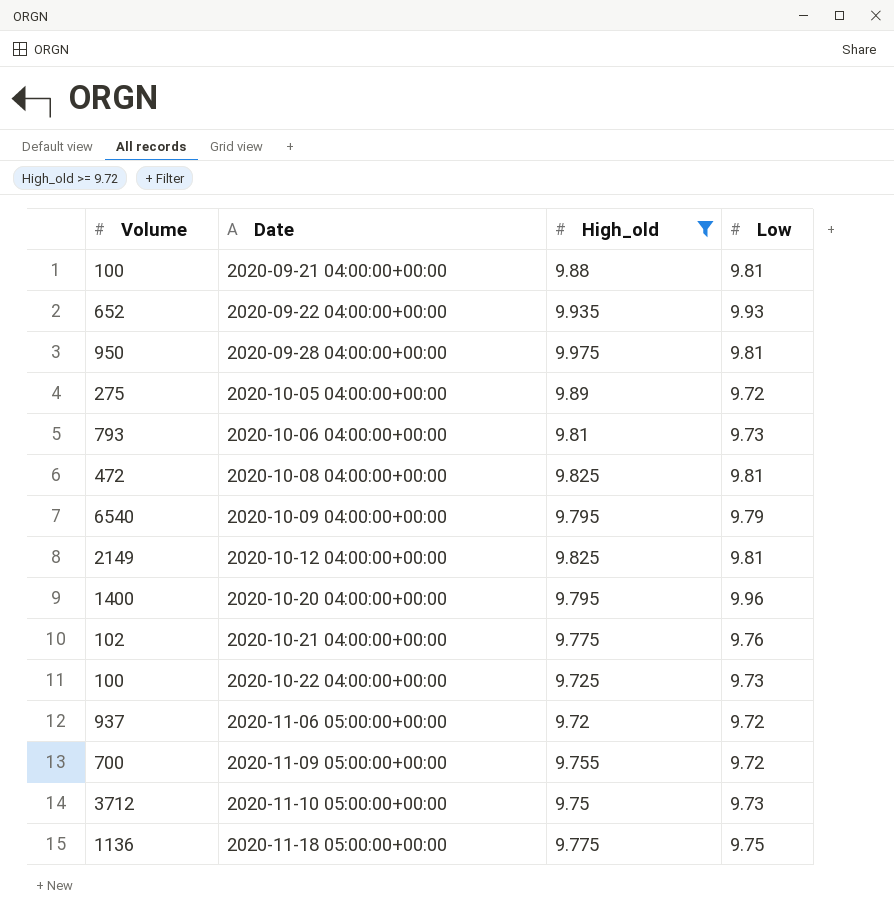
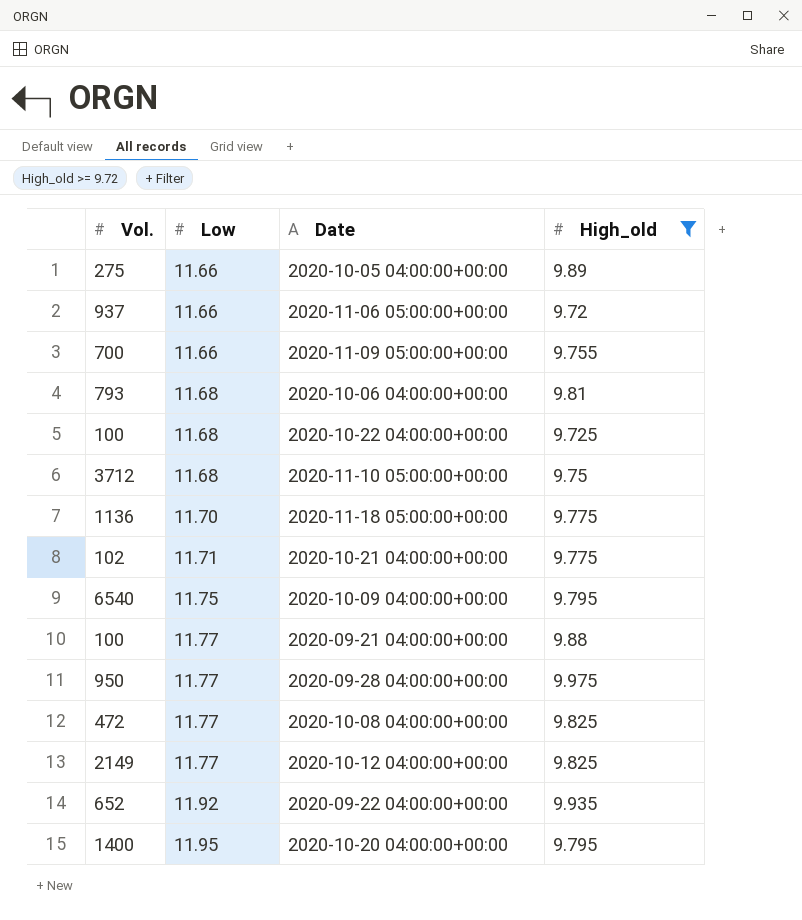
row order: Date ascending -> Low ascending
column name: Volume -> Vol.
column Low | position: 4 -> 2
2020-10-05 04:00:00+00:00 | Low: 9.72 -> 11.66
2020-11-06 05:00:00+00:00 | Low: 9.72 -> 11.66
2020-11-09 05:00:00+00:00 | Low: 9.72 -> 11.66
2020-10-06 04:00:00+00:00 | Low: 9.73 -> 11.68
2020-10-22 04:00:00+00:00 | Low: 9.73 -> 11.68
2020-11-10 05:00:00+00:00 | Low: 9.73 -> 11.68
2020-11-18 05:00:00+00:00 | Low: 9.75 -> 11.70
2020-10-21 04:00:00+00:00 | Low: 9.76 -> 11.71
2020-10-09 04:00:00+00:00 | Low: 9.79 -> 11.75
2020-09-21 04:00:00+00:00 | Low: 9.81 -> 11.77
2020-09-28 04:00:00+00:00 | Low: 9.81 -> 11.77
2020-10-08 04:00:00+00:00 | Low: 9.81 -> 11.77
2020-10-12 04:00:00+00:00 | Low: 9.81 -> 11.77
2020-09-22 04:00:00+00:00 | Low: 9.93 -> 11.92
2020-10-20 04:00:00+00:00 | Low: 9.96 -> 11.95

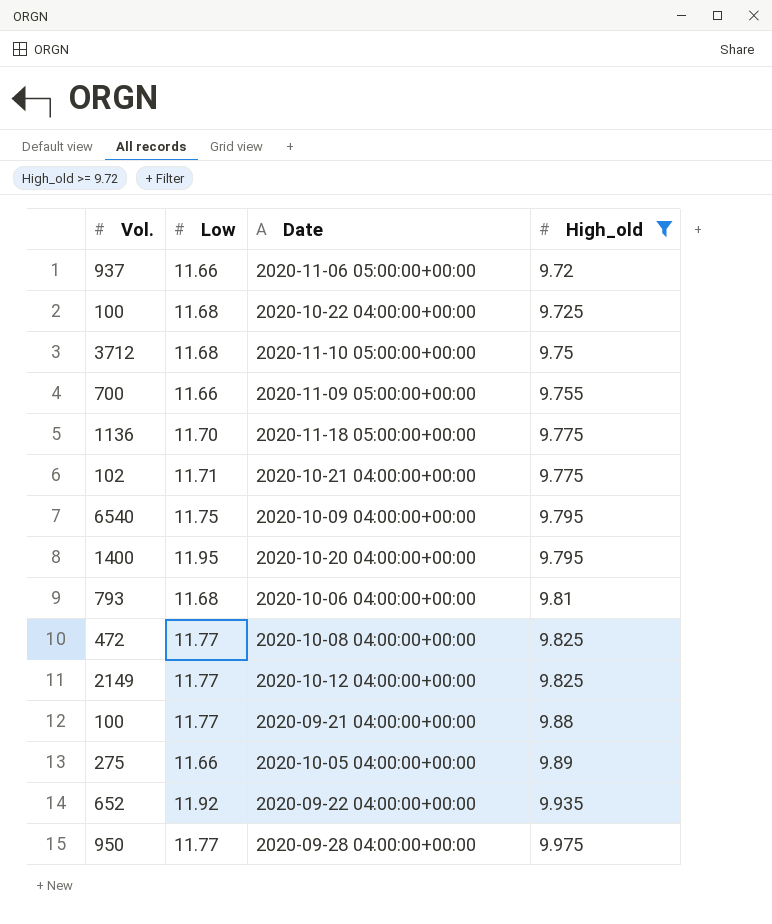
row order: Low ascending -> High_old ascending

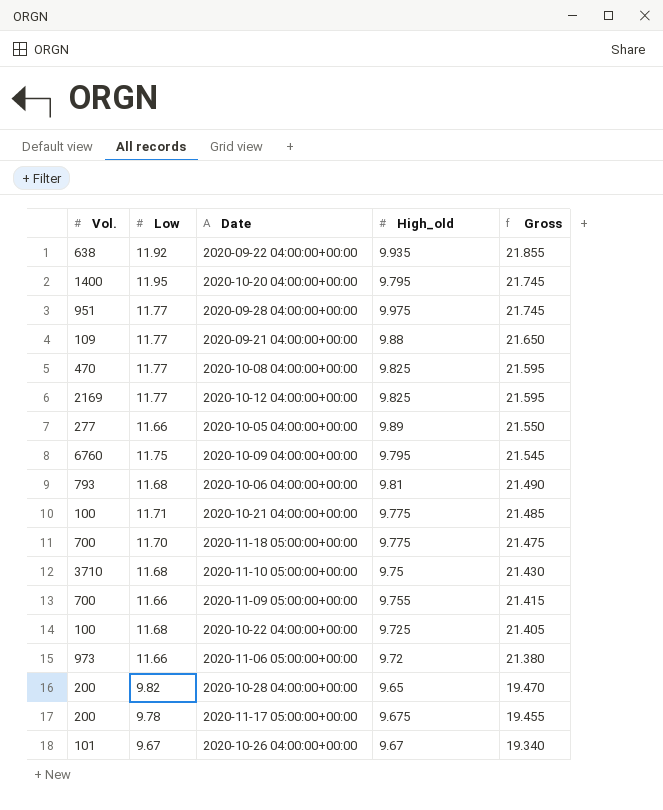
filter: High_old >= 9.72 -> none
row order: High_old ascending -> Gross descending
column Gross | formula: none -> [Low] + [High_old]
2020-09-22 04:00:00+00:00 | Vol.: 652 -> 638
2020-09-28 04:00:00+00:00 | Vol.: 950 -> 951
2020-09-21 04:00:00+00:00 | Vol.: 100 -> 109
2020-10-08 04:00:00+00:00 | Vol.: 472 -> 470
2020-10-12 04:00:00+00:00 | Vol.: 2149 -> 2169
2020-10-05 04:00:00+00:00 | Vol.: 275 -> 277
2020-10-09 04:00:00+00:00 | Vol.: 6540 -> 6760
2020-10-21 04:00:00+00:00 | Vol.: 102 -> 100
2020-11-18 05:00:00+00:00 | Vol.: 1136 -> 700
2020-11-10 05:00:00+00:00 | Vol.: 3712 -> 3710
2020-11-06 05:00:00+00:00 | Vol.: 937 -> 973

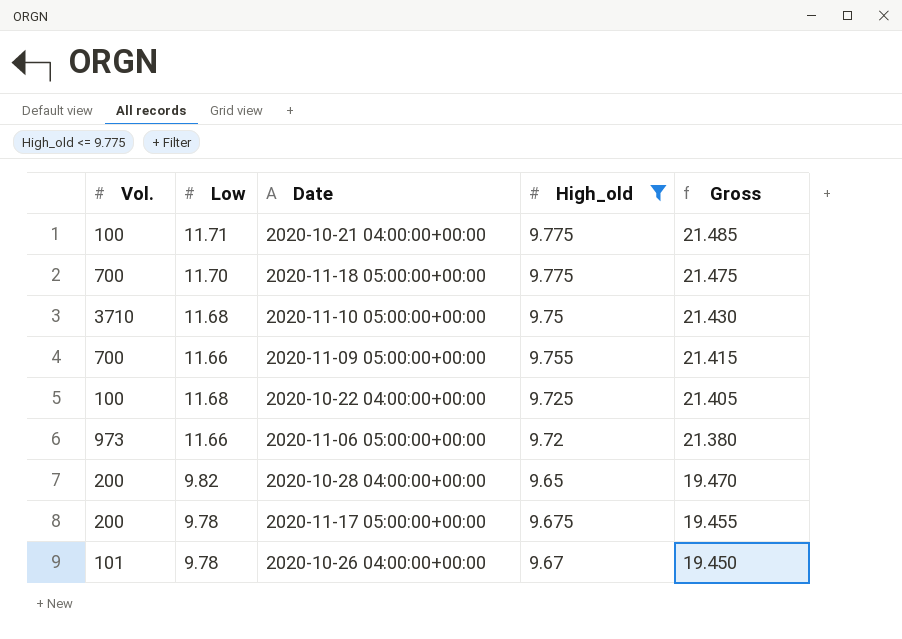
filter: none -> High_old <= 9.775
2020-10-26 04:00:00+00:00 | Low: 9.67 -> 9.78
2020-10-26 04:00:00+00:00 | Gross: 19.340 -> 19.450

